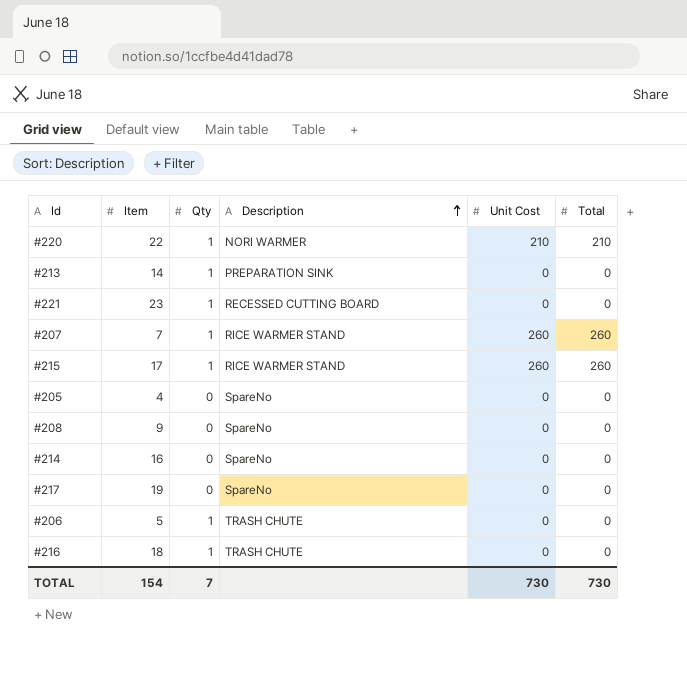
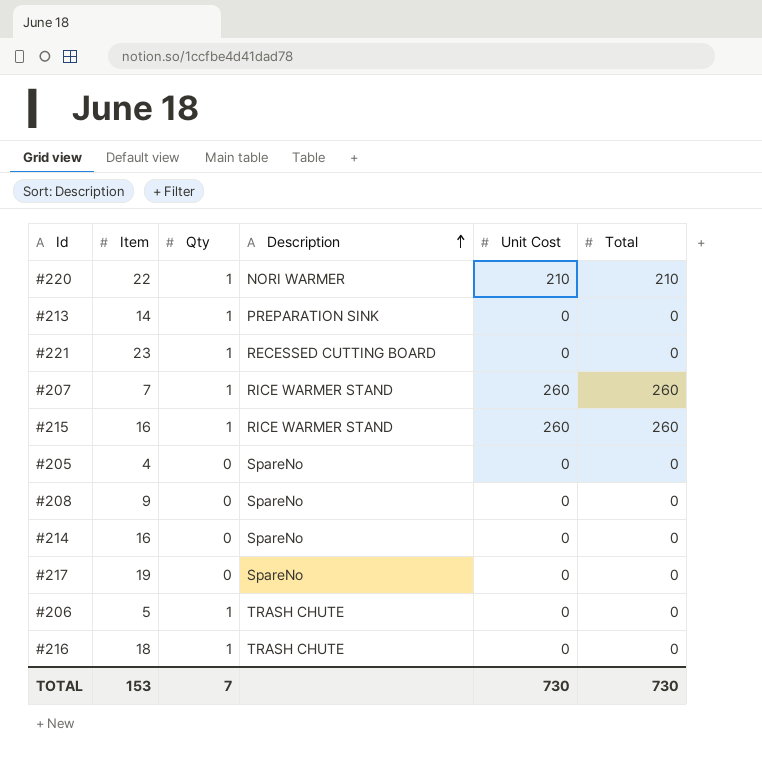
#215 | Item: 17 -> 16
TOTAL | Item: 154 -> 153

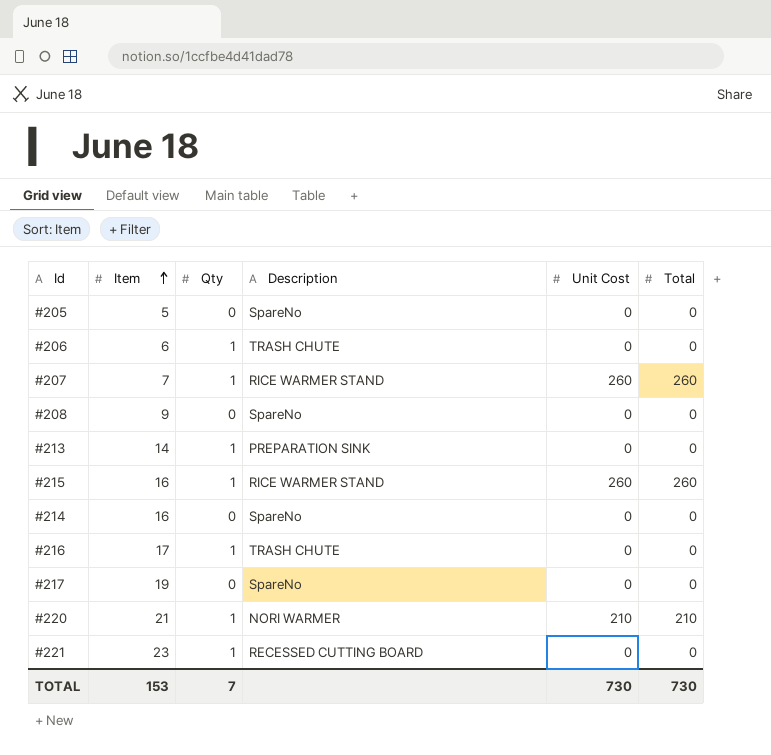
row order: Description ascending -> Item ascending
#205 | Item: 4 -> 5
#206 | Item: 5 -> 6
#216 | Item: 18 -> 17
#220 | Item: 22 -> 21

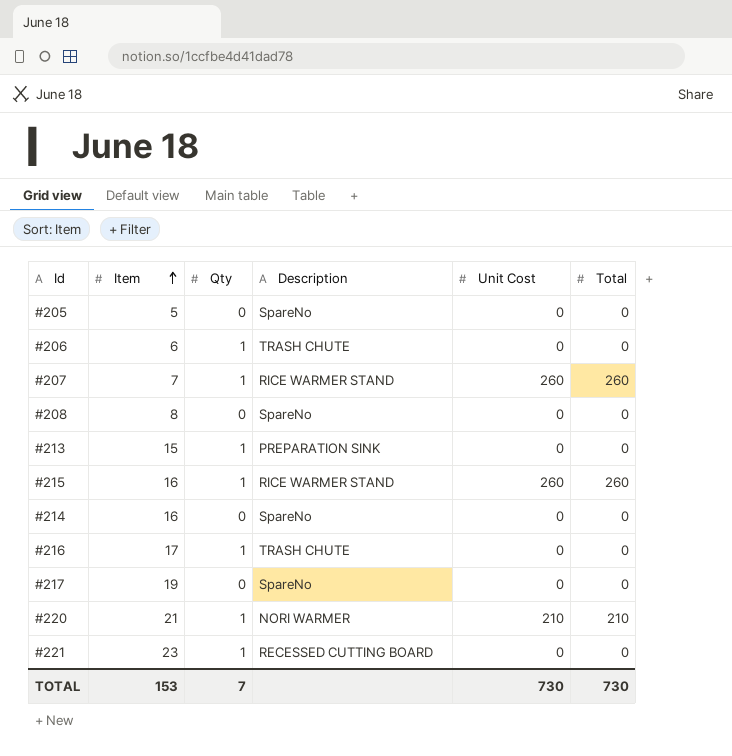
#208 | Item: 9 -> 8
#213 | Item: 14 -> 15

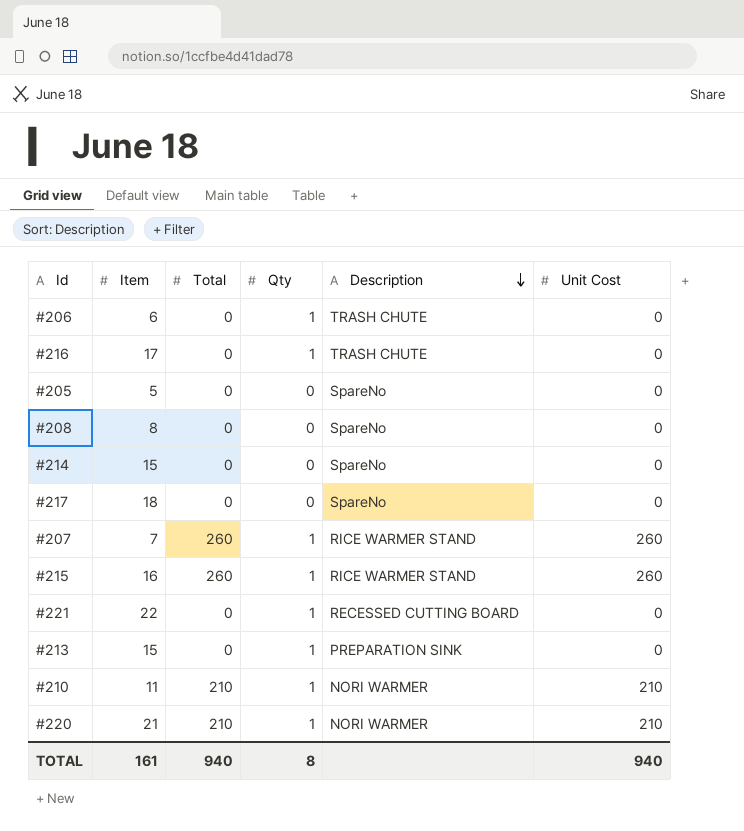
row order: Item ascending -> Description descending
column Total | position: 6 -> 3
#214 | Item: 16 -> 15
#217 | Item: 19 -> 18
#221 | Item: 23 -> 22
row #210: none -> 11 | 210 | 1 | NORI WARMER | 210
TOTAL | Item: 153 -> 161
TOTAL | Total: 730 -> 940
TOTAL | Qty: 7 -> 8
TOTAL | Unit Cost: 730 -> 940

